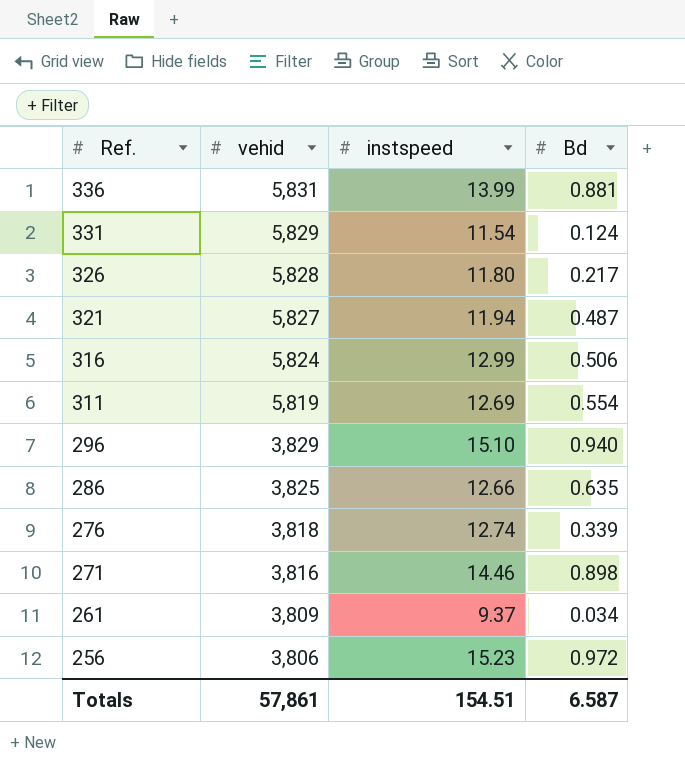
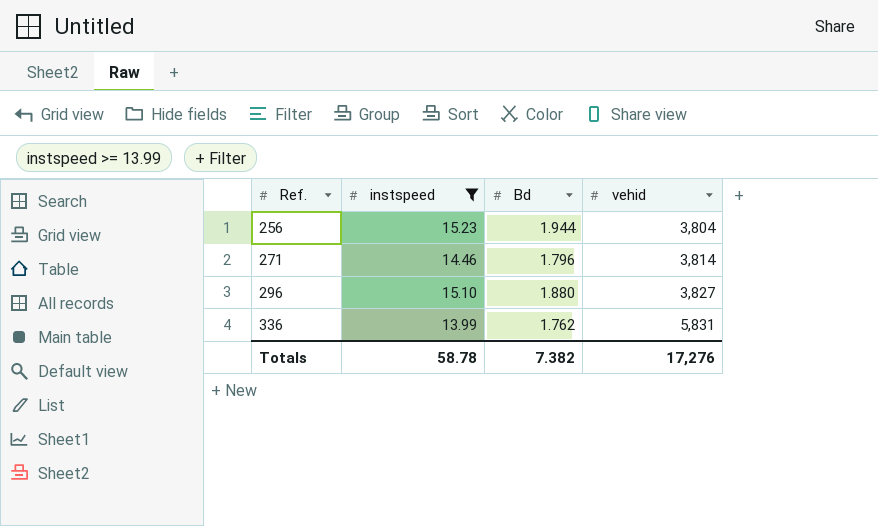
filter: none -> instspeed >= 13.99
row order: Ref. descending -> Ref. ascending
column vehid | position: 2 -> 4
256 | Bd: 0.972 -> 1.944
256 | vehid: 3,806 -> 3,804
271 | Bd: 0.898 -> 1.796
271 | vehid: 3,816 -> 3,814
296 | Bd: 0.940 -> 1.880
296 | vehid: 3,829 -> 3,827
336 | Bd: 0.881 -> 1.762
Totals | instspeed: 154.51 -> 58.78
Totals | Bd: 6.587 -> 7.382
Totals | vehid: 57,861 -> 17,276

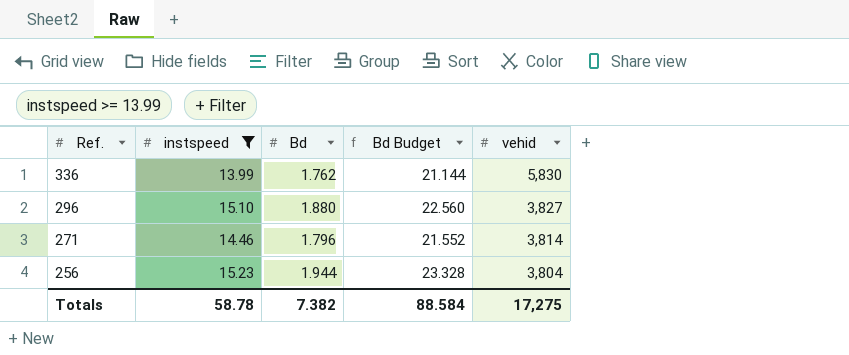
row order: Ref. ascending -> Ref. descending
column Bd Budget | formula: none -> [Bd] * 12
336 | vehid: 5,831 -> 5,830
Totals | vehid: 17,276 -> 17,275

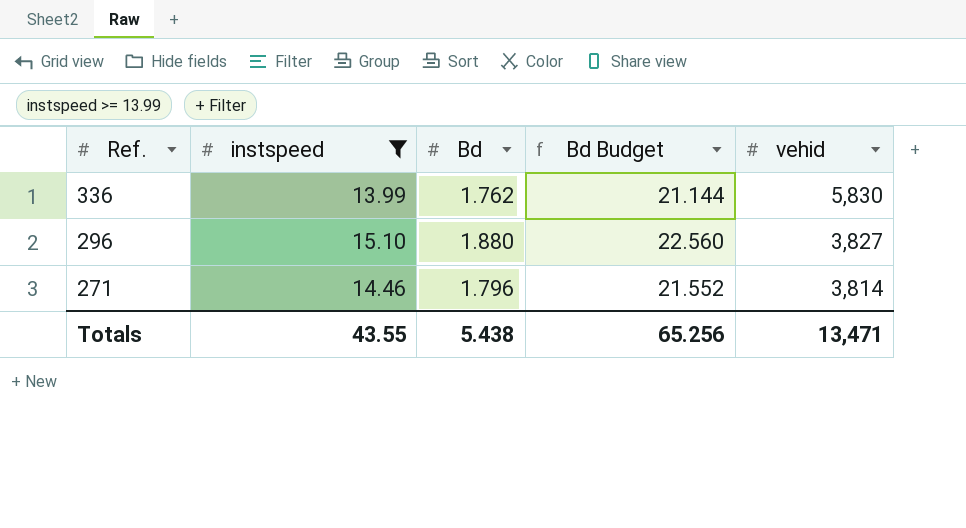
row 256: 15.23 | 1.944 | 23.328 | 3,804 -> none
Totals | instspeed: 58.78 -> 43.55
Totals | Bd: 7.382 -> 5.438
Totals | Bd Budget: 88.584 -> 65.256
Totals | vehid: 17,275 -> 13,471

